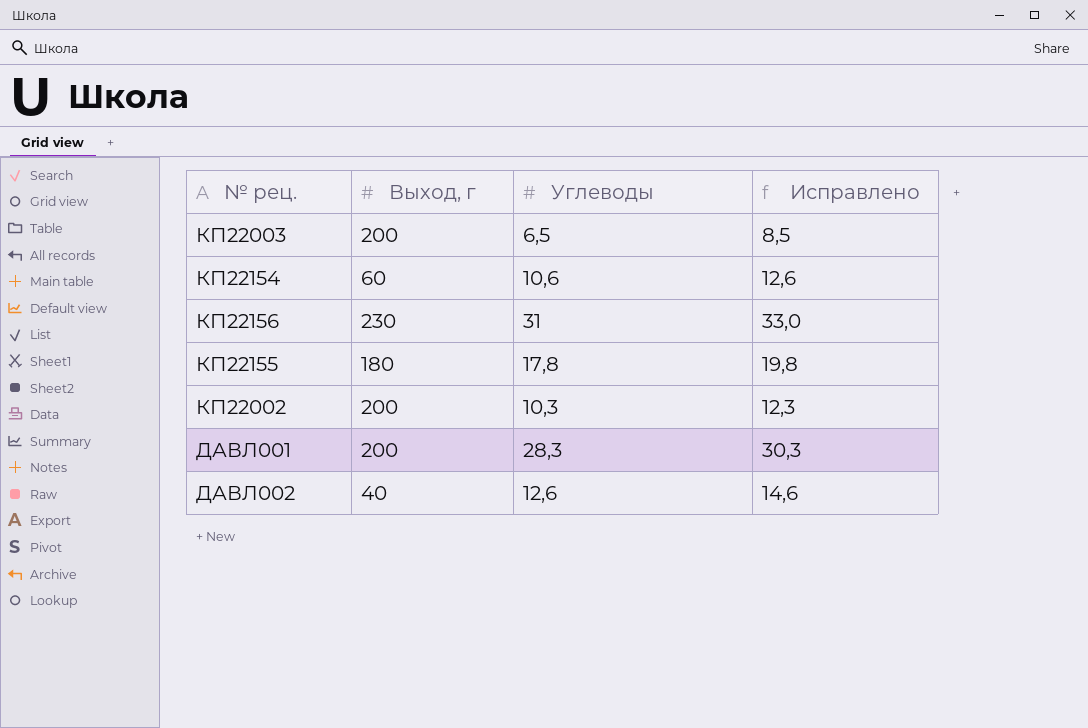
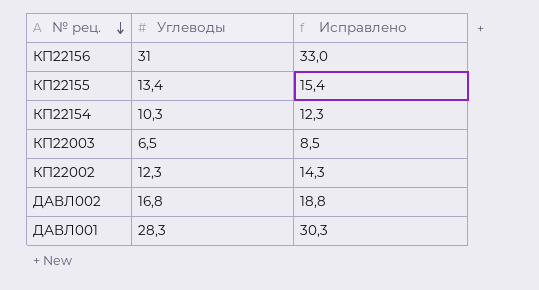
row order: none -> № рец. descending
column Выход, г | position: 2 -> none
КП22155 | Углеводы: 17,8 -> 13,4
КП22155 | Исправлено: 19,8 -> 15,4
КП22154 | Углеводы: 10,6 -> 10,3
КП22154 | Исправлено: 12,6 -> 12,3
КП22002 | Углеводы: 10,3 -> 12,3
КП22002 | Исправлено: 12,3 -> 14,3
ДАВЛ002 | Углеводы: 12,6 -> 16,8
ДАВЛ002 | Исправлено: 14,6 -> 18,8

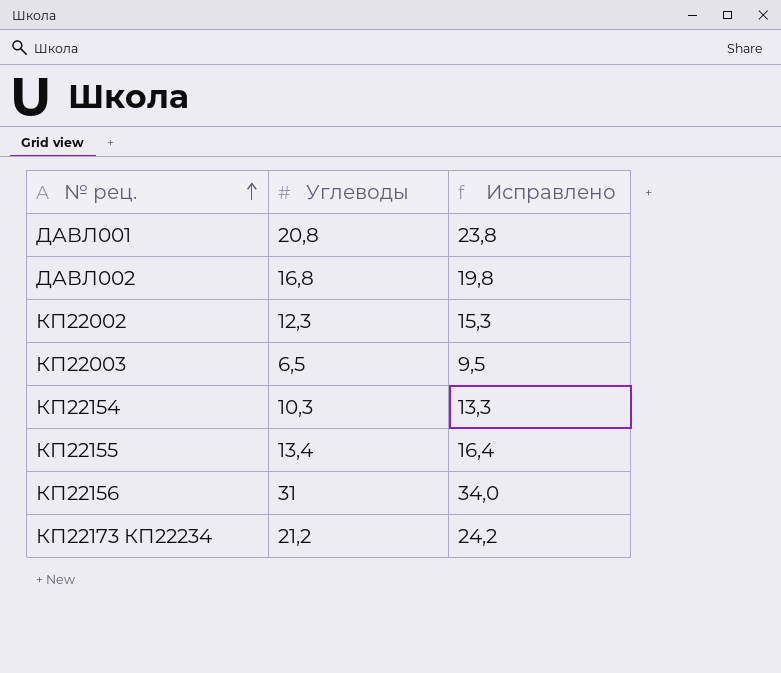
row order: № рец. descending -> № рец. ascending
column Исправлено | formula: [Углеводы] + 2 -> [Углеводы] + 3
ДАВЛ001 | Углеводы: 28,3 -> 20,8
row КП22173 КП22234: none -> 21,2 | 24,2

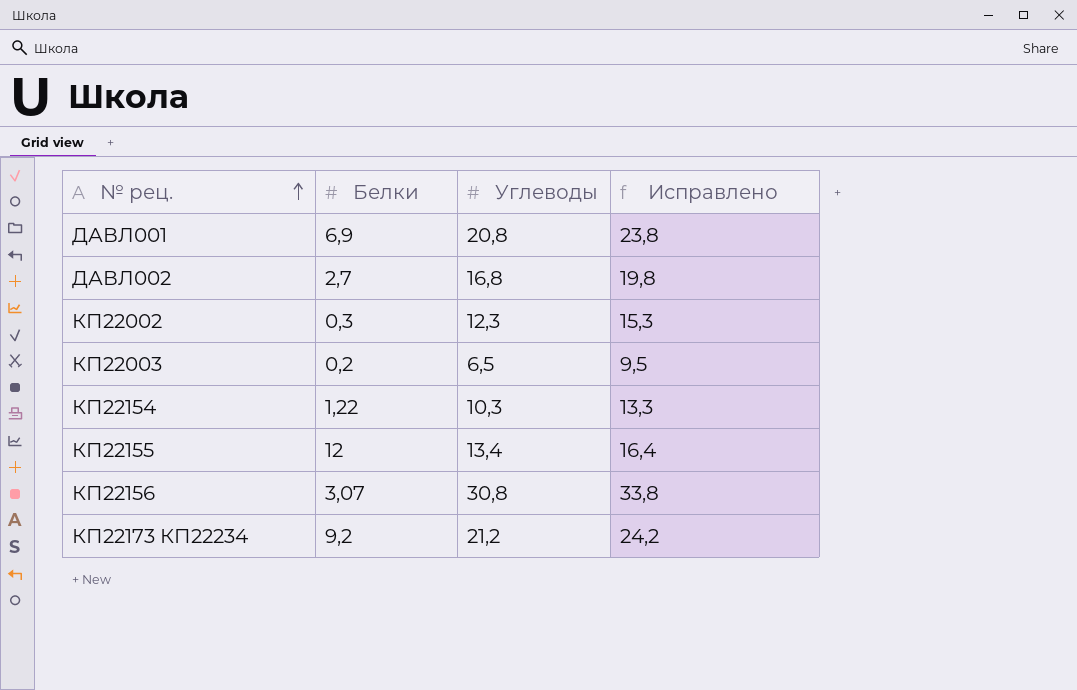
column Белки | position: none -> 2
КП22156 | Углеводы: 31 -> 30,8
КП22156 | Исправлено: 34,0 -> 33,8

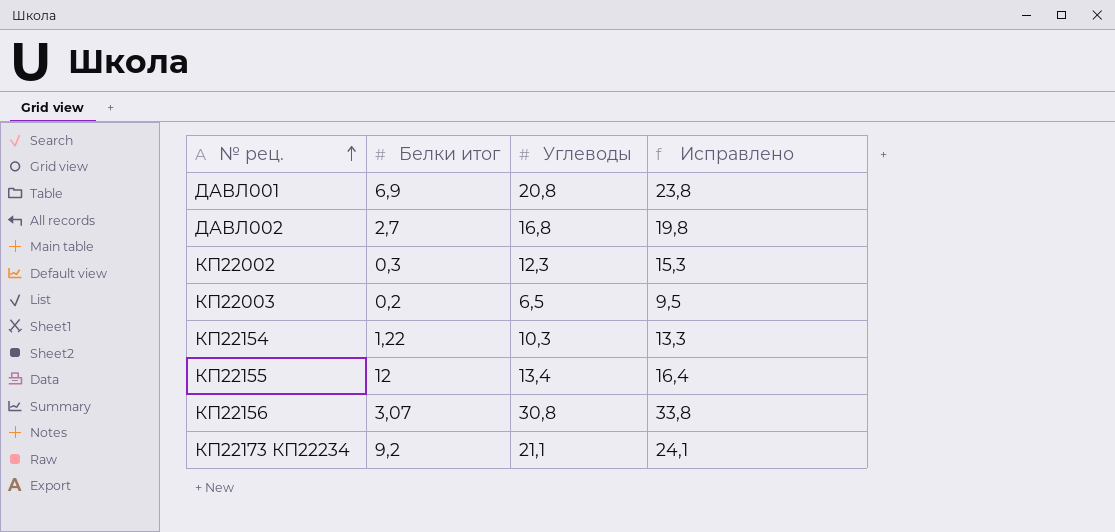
column name: Белки -> Белки итог
КП22173 КП22234 | Углеводы: 21,2 -> 21,1
КП22173 КП22234 | Исправлено: 24,2 -> 24,1

